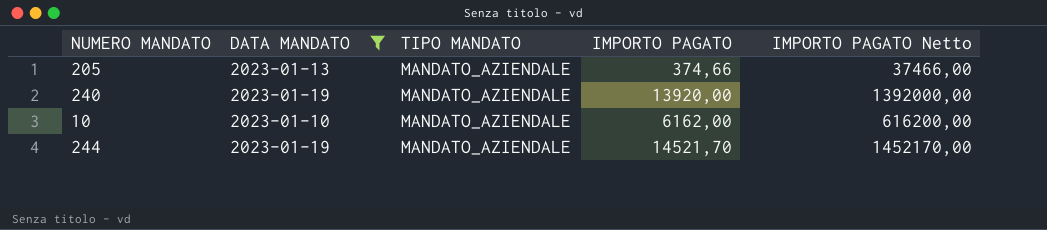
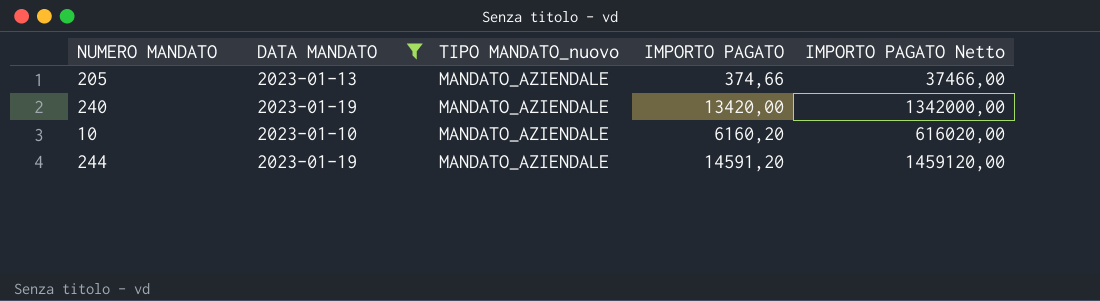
column name: TIPO MANDATO -> TIPO MANDATO_nuovo
240 | IMPORTO PAGATO: 13920,00 -> 13420,00
240 | IMPORTO PAGATO Netto: 1392000,00 -> 1342000,00
10 | IMPORTO PAGATO: 6162,00 -> 6160,20
10 | IMPORTO PAGATO Netto: 616200,00 -> 616020,00
244 | IMPORTO PAGATO: 14521,70 -> 14591,20
244 | IMPORTO PAGATO Netto: 1452170,00 -> 1459120,00

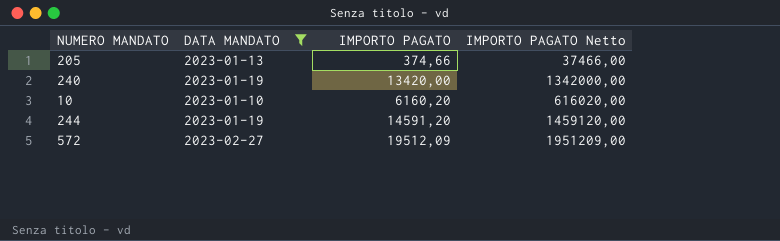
column TIPO MANDATO_nuovo | position: 3 -> none
row 572: none -> 2023-02-27 | 19512,09 | 1951209,00

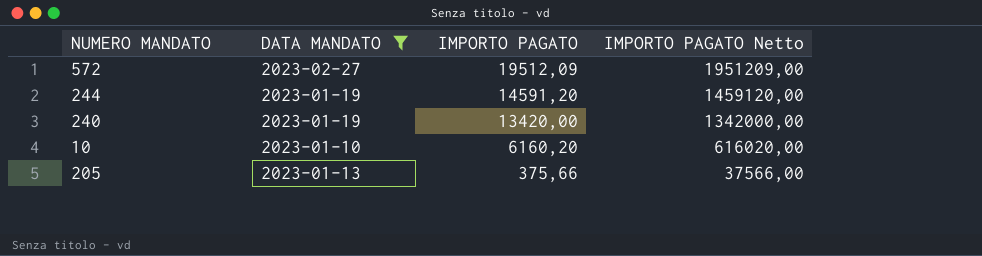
row order: none -> IMPORTO PAGATO descending
205 | IMPORTO PAGATO: 374,66 -> 375,66
205 | IMPORTO PAGATO Netto: 37466,00 -> 37566,00

